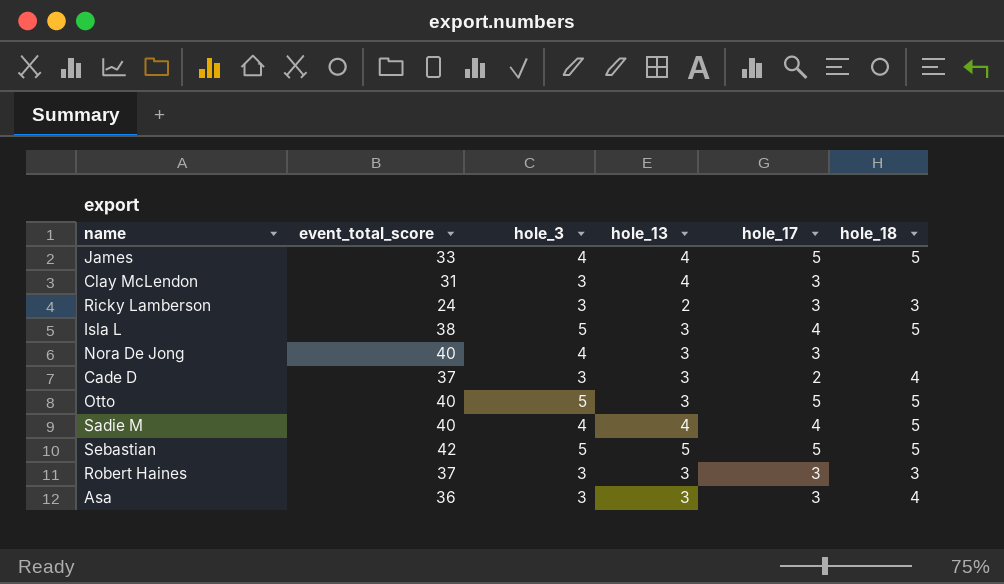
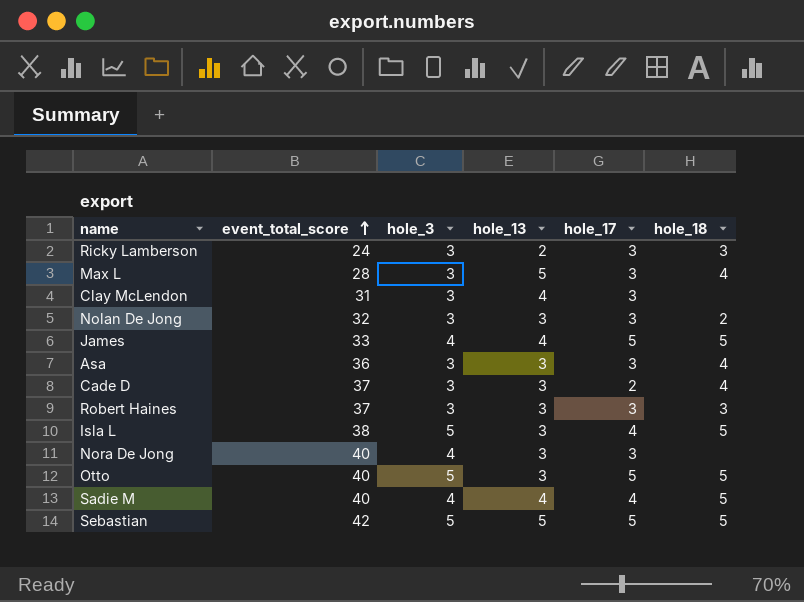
row order: none -> event_total_score ascending
row Max L: none -> 28 | 3 | 5 | 3 | 4
row Nolan De Jong: none -> 32 | 3 | 3 | 3 | 2

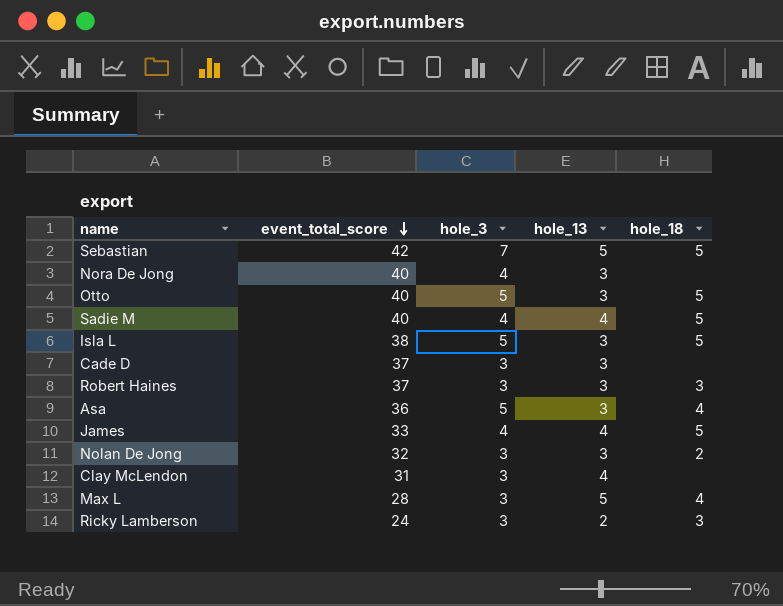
row order: event_total_score ascending -> event_total_score descending
column hole_17 | position: 5 -> none
Sebastian | hole_3: 5 -> 7
Cade D | hole_18: 4 -> none
Asa | hole_3: 3 -> 5

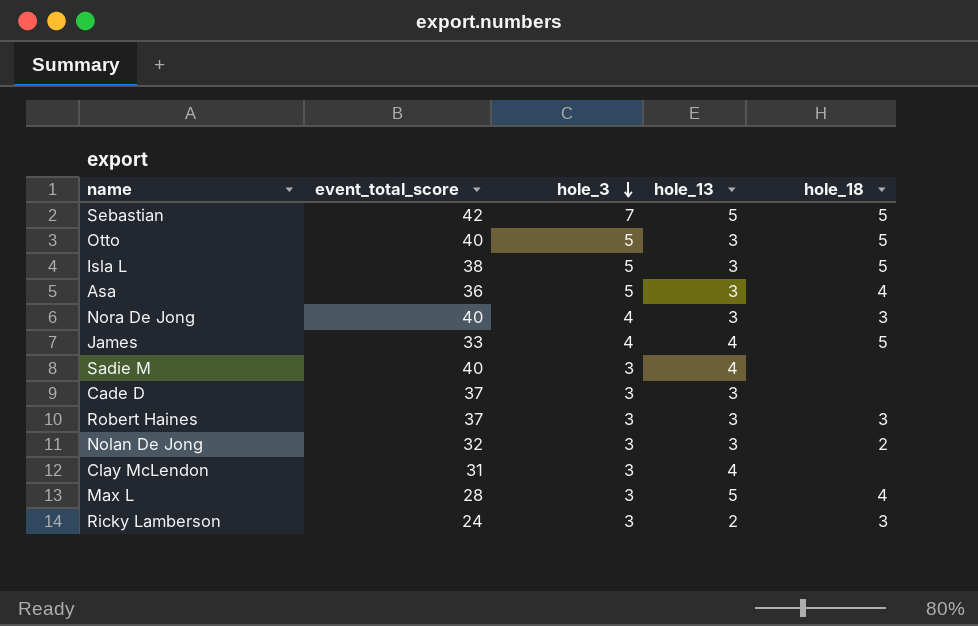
row order: event_total_score descending -> hole_3 descending
Nora De Jong | hole_18: none -> 3
Sadie M | hole_3: 4 -> 3
Sadie M | hole_18: 5 -> none

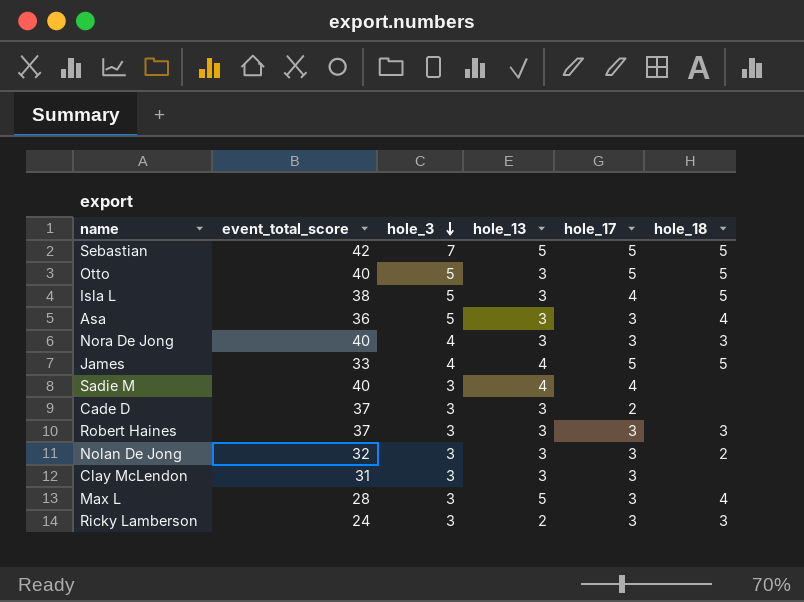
column hole_17 | position: none -> 5
Clay McLendon | hole_13: 4 -> 3

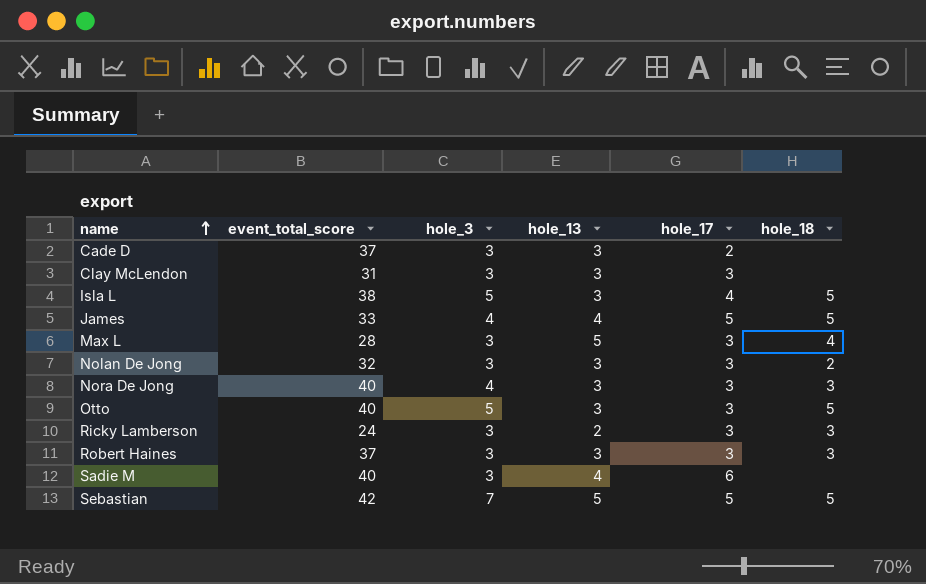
row order: hole_3 descending -> name ascending
row Asa: 36 | 5 | 3 | 3 | 4 -> none
Otto | hole_17: 5 -> 3
Sadie M | hole_17: 4 -> 6

